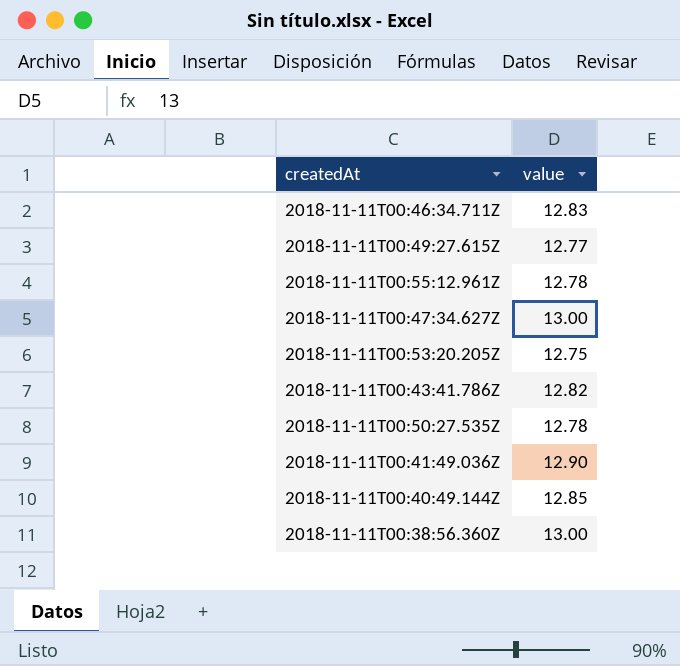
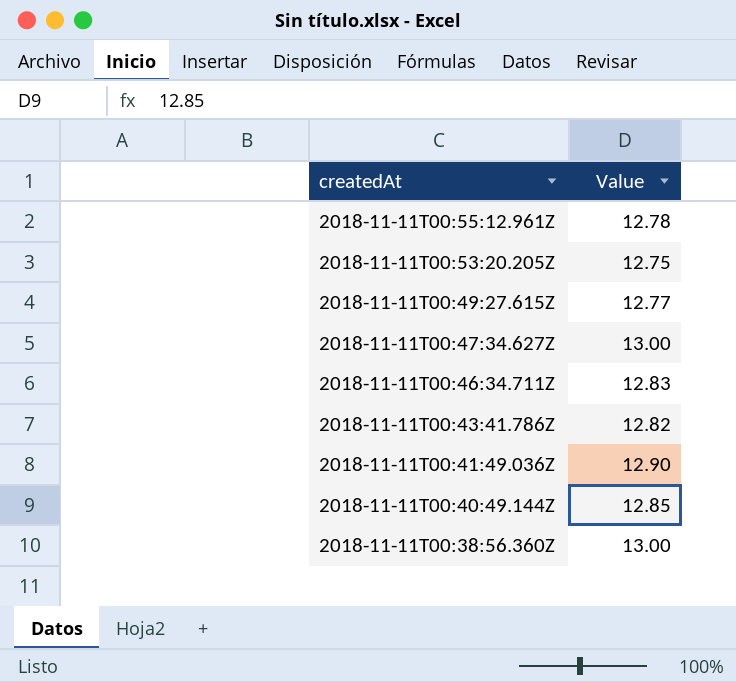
row order: none -> createdAt descending
column name: value -> Value
row 2018-11-11T00:50:27.535Z: 12.78 -> none

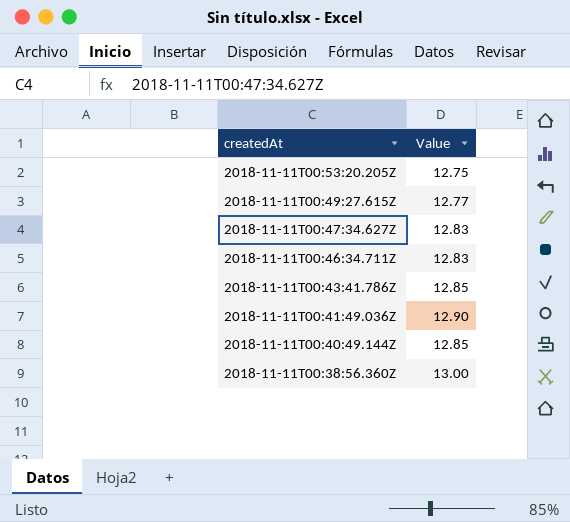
row 2018-11-11T00:55:12.961Z: 12.78 -> none
2018-11-11T00:47:34.627Z | Value: 13.00 -> 12.83
2018-11-11T00:43:41.786Z | Value: 12.82 -> 12.85

